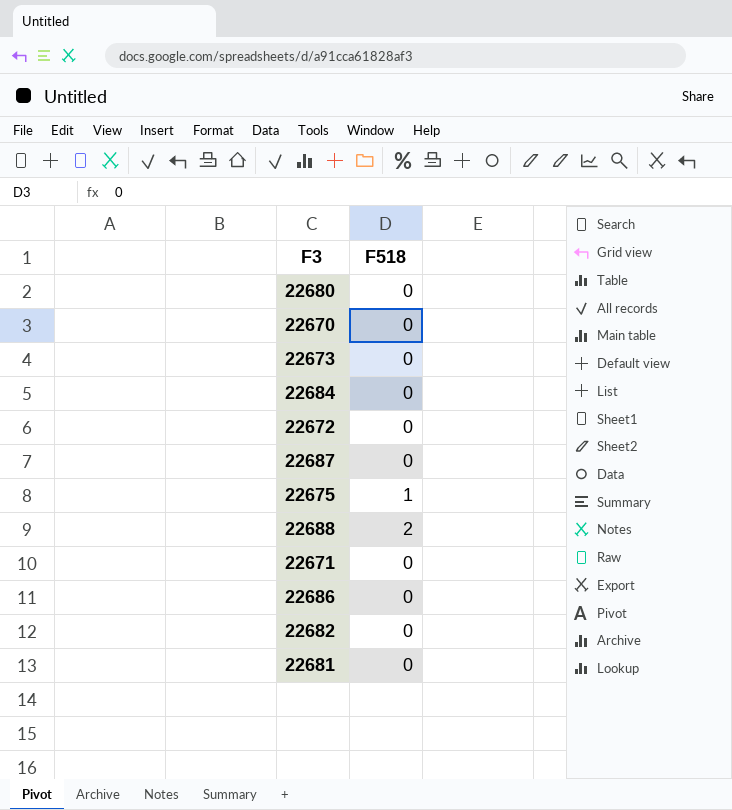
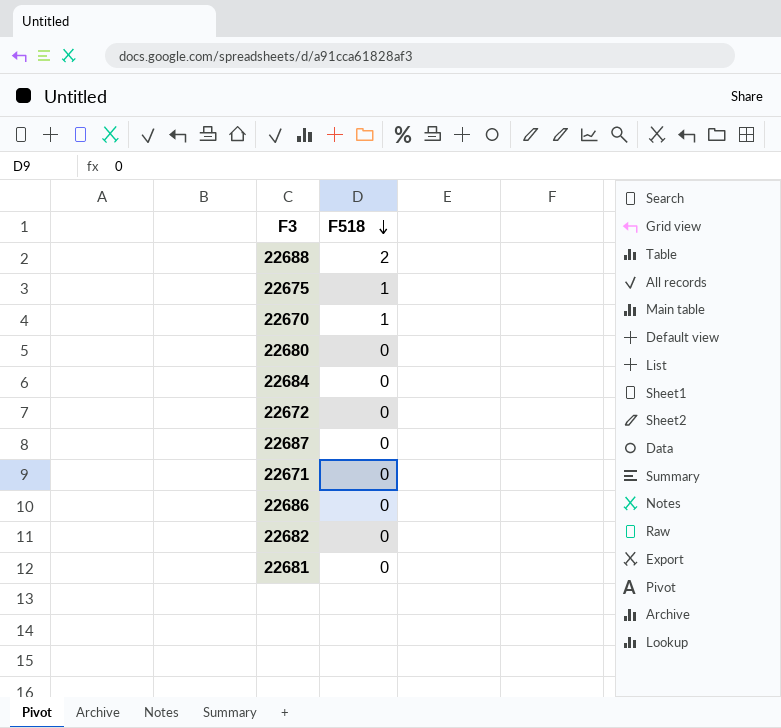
row order: none -> F518 descending
row 22673: 0 -> none
22670 | F518: 0 -> 1

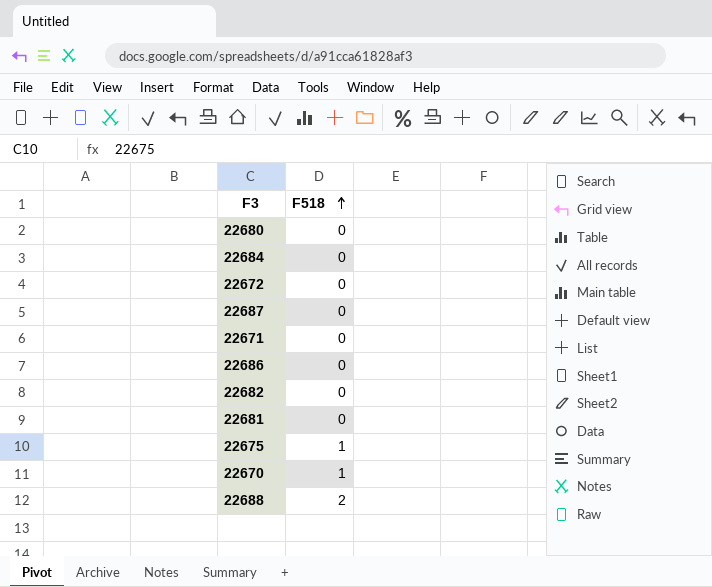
row order: F518 descending -> F518 ascending

